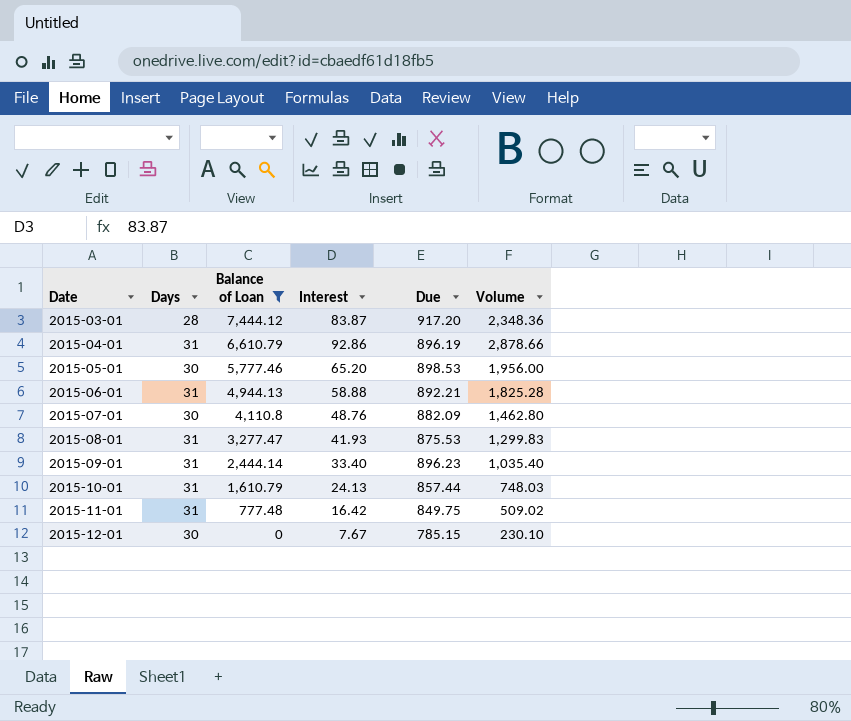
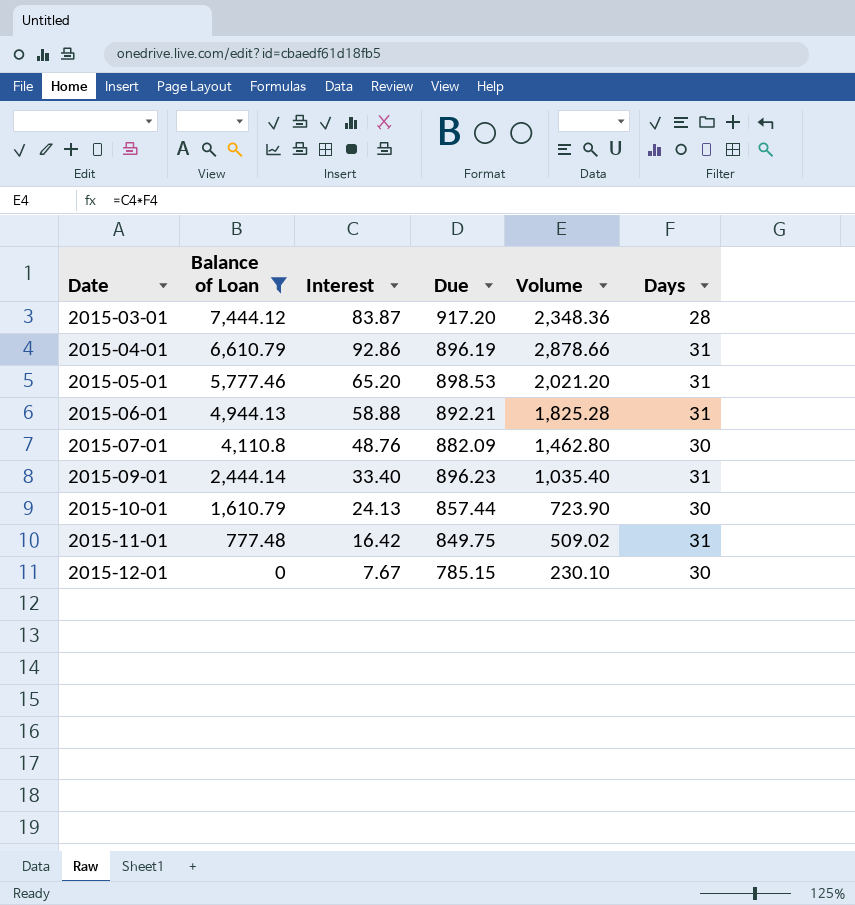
column Days | position: 2 -> 6
row 2015-08-01: 31 | 3,277.47 | 41.93 | 875.53 | 1,299.83 -> none
2015-05-01 | Volume: 1,956.00 -> 2,021.20
2015-05-01 | Days: 30 -> 31
2015-10-01 | Volume: 748.03 -> 723.90
2015-10-01 | Days: 31 -> 30

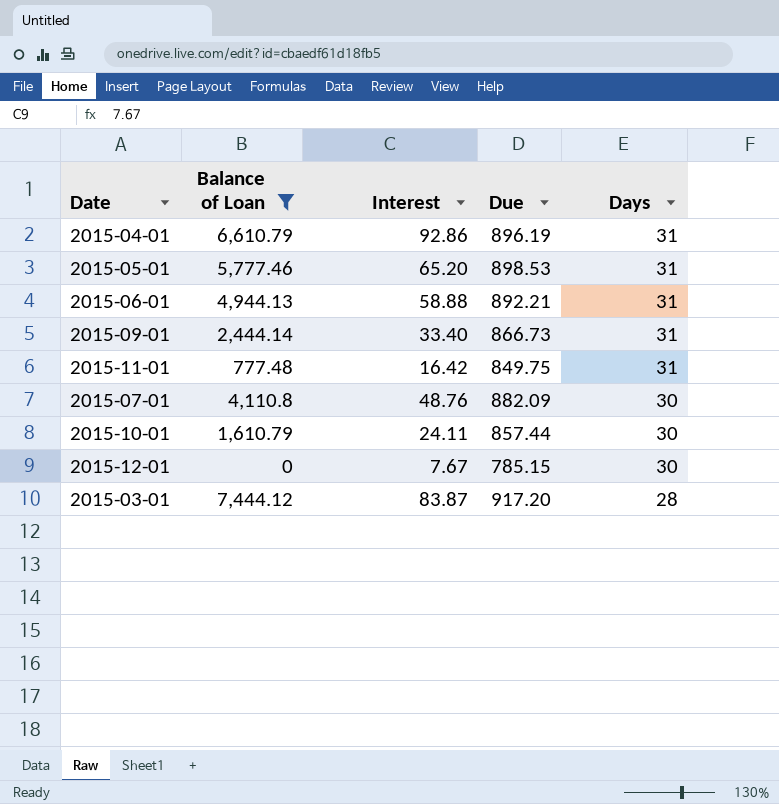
row order: Date ascending -> Days descending
column Volume | formula: [Interest] * [Days] -> none
2015-09-01 | Due: 896.23 -> 866.73
2015-10-01 | Interest: 24.13 -> 24.11

